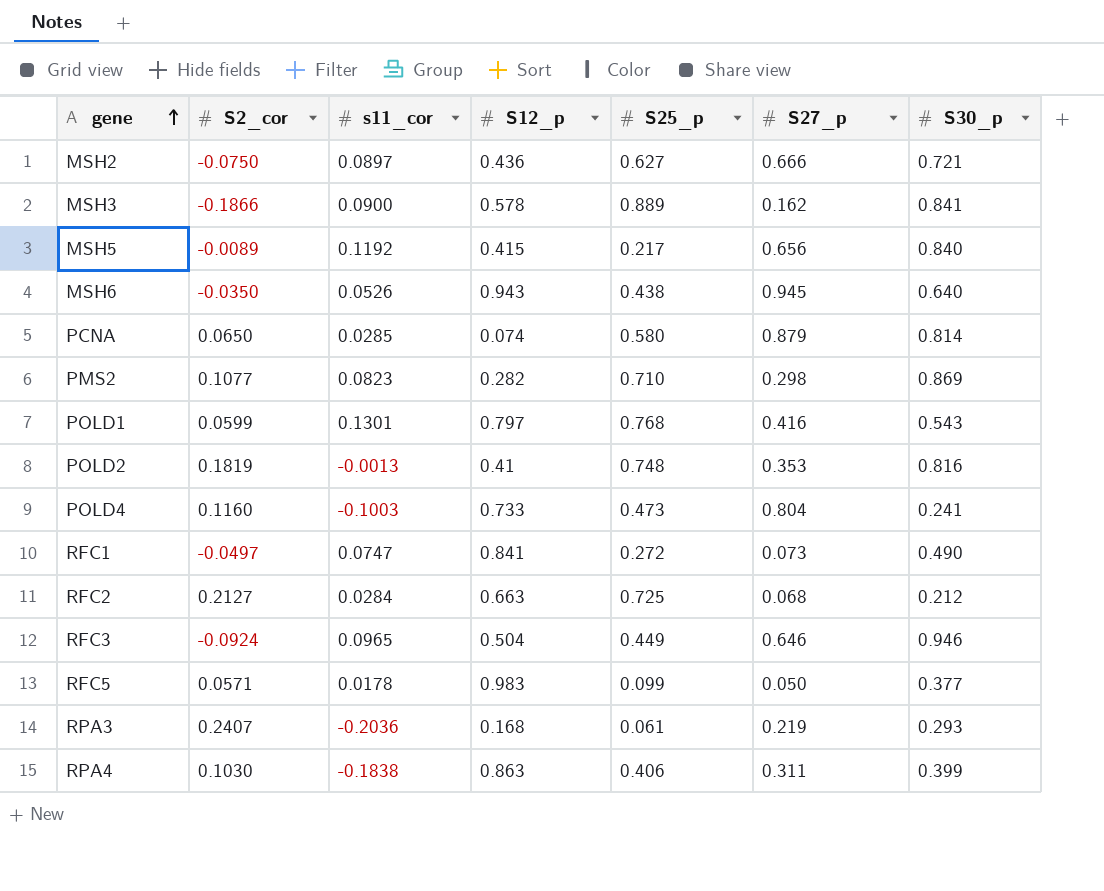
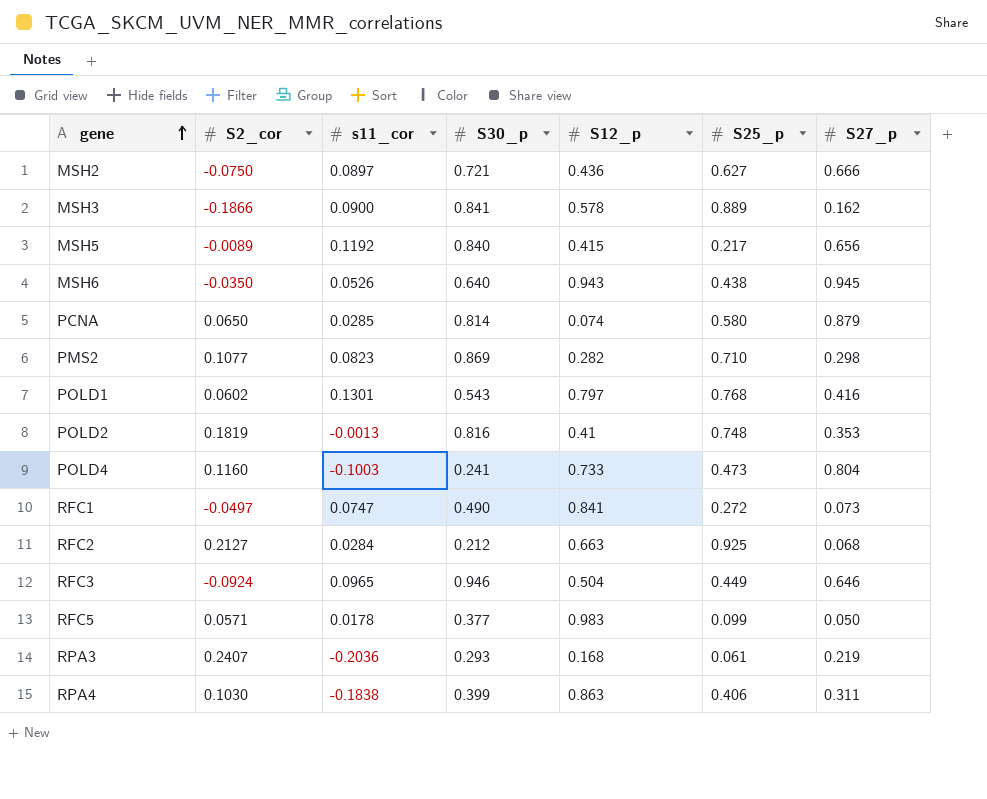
column S30_p | position: 7 -> 4
POLD1 | S2_cor: 0.0599 -> 0.0602
RFC2 | S25_p: 0.725 -> 0.925

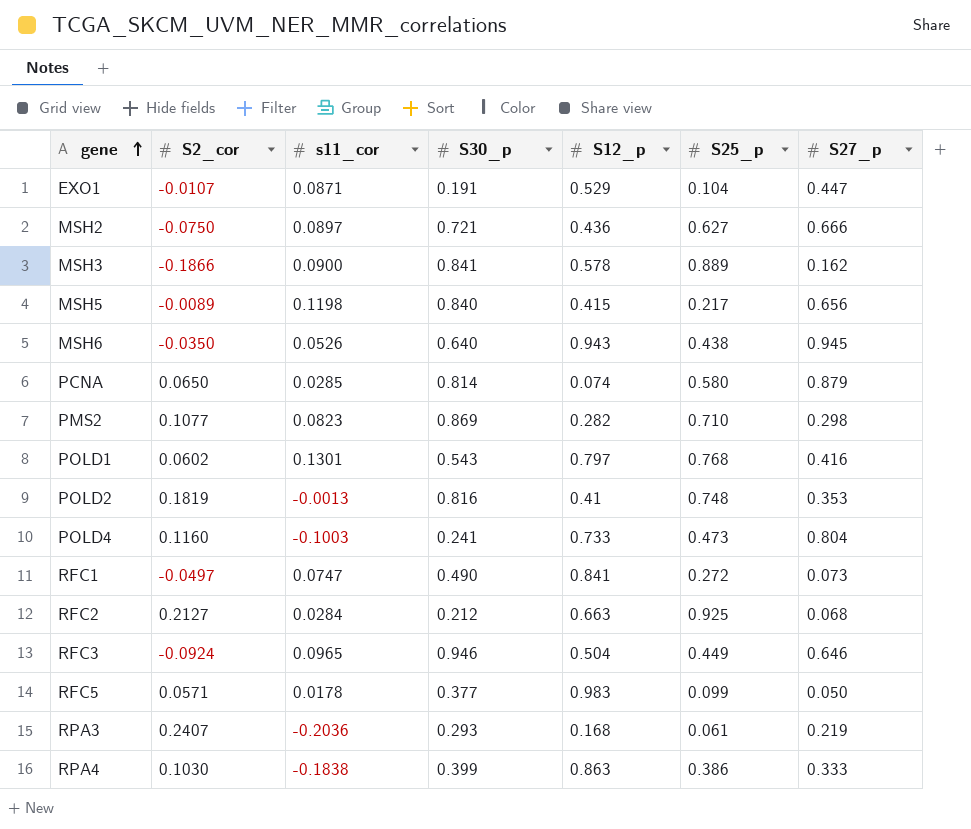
row EXO1: none -> -0.0107 | 0.0871 | 0.191 | 0.529 | 0.104 | 0.447
MSH5 | s11_cor: 0.1192 -> 0.1198
RPA4 | S25_p: 0.406 -> 0.386
RPA4 | S27_p: 0.311 -> 0.333

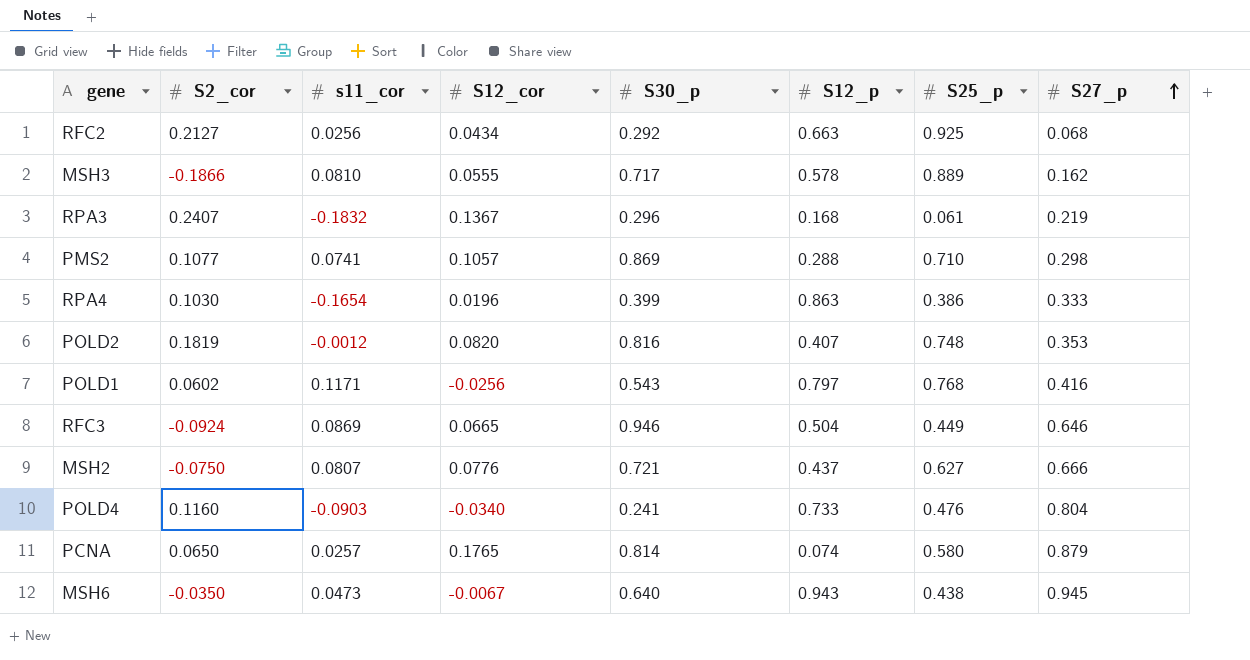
row order: gene ascending -> S27_p ascending
column S12_cor | position: none -> 4
row EXO1: -0.0107 | 0.0871 | 0.191 | 0.529 | 0.104 | 0.447 -> none
row MSH5: -0.0089 | 0.1198 | 0.840 | 0.415 | 0.217 | 0.656 -> none
row RFC1: -0.0497 | 0.0747 | 0.490 | 0.841 | 0.272 | 0.073 -> none
row RFC5: 0.0571 | 0.0178 | 0.377 | 0.983 | 0.099 | 0.050 -> none
RFC2 | s11_cor: 0.0284 -> 0.0256
RFC2 | S30_p: 0.212 -> 0.292
MSH3 | s11_cor: 0.0900 -> 0.0810
MSH3 | S30_p: 0.841 -> 0.717
RPA3 | s11_cor: -0.2036 -> -0.1832
RPA3 | S30_p: 0.293 -> 0.296
PMS2 | s11_cor: 0.0823 -> 0.0741
PMS2 | S12_p: 0.282 -> 0.288
RPA4 | s11_cor: -0.1838 -> -0.1654
POLD2 | s11_cor: -0.0013 -> -0.0012
POLD2 | S12_p: 0.41 -> 0.407
POLD1 | s11_cor: 0.1301 -> 0.1171
RFC3 | s11_cor: 0.0965 -> 0.0869
MSH2 | s11_cor: 0.0897 -> 0.0807
MSH2 | S12_p: 0.436 -> 0.437
POLD4 | s11_cor: -0.1003 -> -0.0903
POLD4 | S25_p: 0.473 -> 0.476
PCNA | s11_cor: 0.0285 -> 0.0257
MSH6 | s11_cor: 0.0526 -> 0.0473

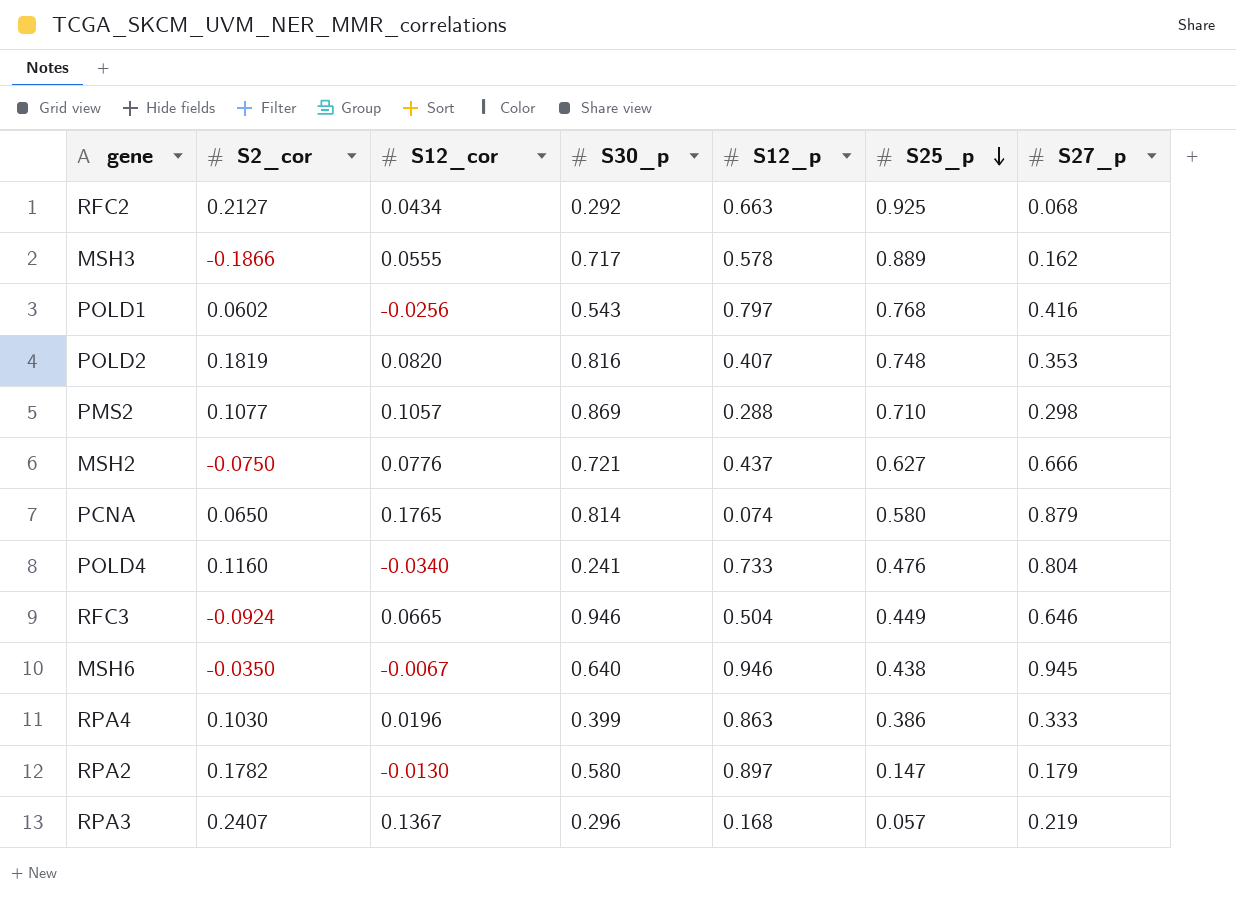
row order: S27_p ascending -> S25_p descending
column s11_cor | position: 3 -> none
MSH6 | S12_p: 0.943 -> 0.946
row RPA2: none -> 0.1782 | -0.0130 | 0.580 | 0.897 | 0.147 | 0.179
RPA3 | S25_p: 0.061 -> 0.057

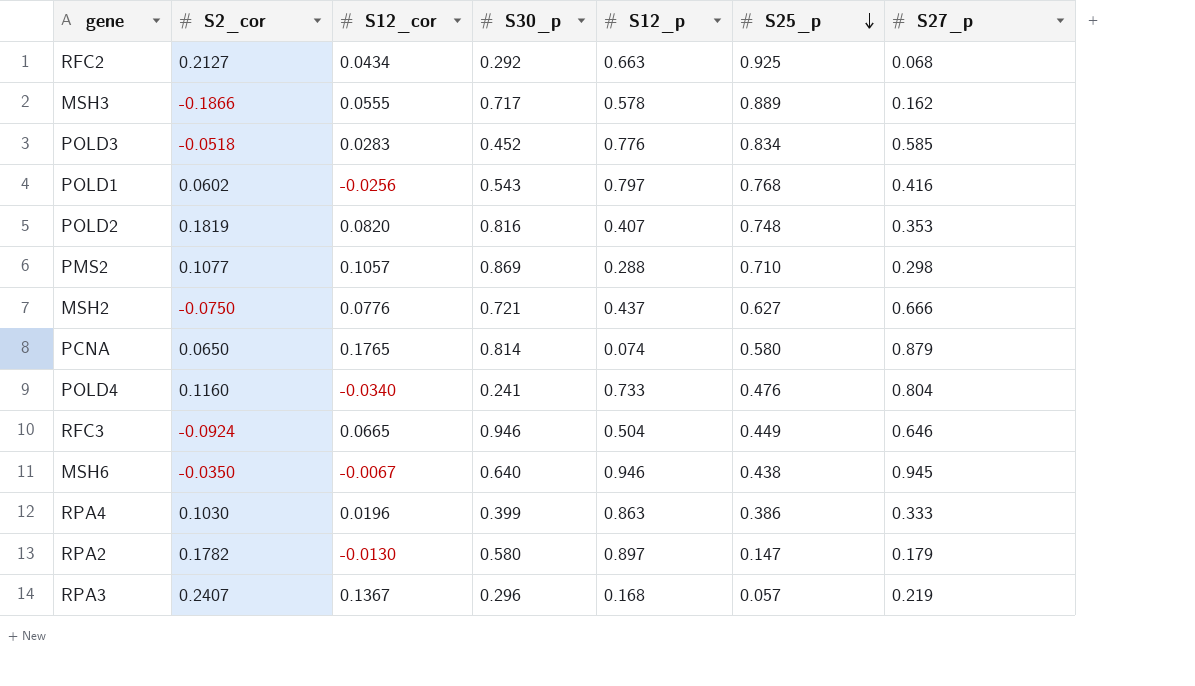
row POLD3: none -> -0.0518 | 0.0283 | 0.452 | 0.776 | 0.834 | 0.585

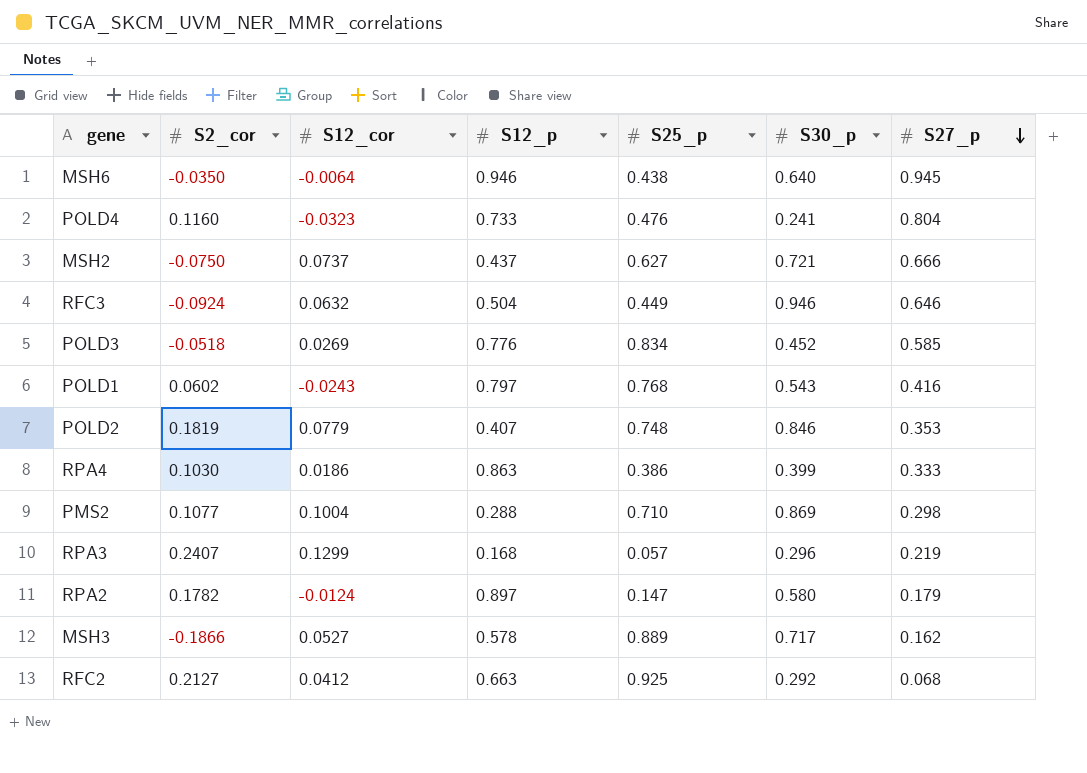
row order: S25_p descending -> S27_p descending
column S30_p | position: 4 -> 6
row PCNA: 0.0650 | 0.1765 | 0.814 | 0.074 | 0.580 | 0.879 -> none
MSH6 | S12_cor: -0.0067 -> -0.0064
POLD4 | S12_cor: -0.0340 -> -0.0323
MSH2 | S12_cor: 0.0776 -> 0.0737
RFC3 | S12_cor: 0.0665 -> 0.0632
POLD3 | S12_cor: 0.0283 -> 0.0269
POLD1 | S12_cor: -0.0256 -> -0.0243
POLD2 | S12_cor: 0.0820 -> 0.0779
POLD2 | S30_p: 0.816 -> 0.846
RPA4 | S12_cor: 0.0196 -> 0.0186
PMS2 | S12_cor: 0.1057 -> 0.1004
RPA3 | S12_cor: 0.1367 -> 0.1299
RPA2 | S12_cor: -0.0130 -> -0.0124
MSH3 | S12_cor: 0.0555 -> 0.0527
RFC2 | S12_cor: 0.0434 -> 0.0412

